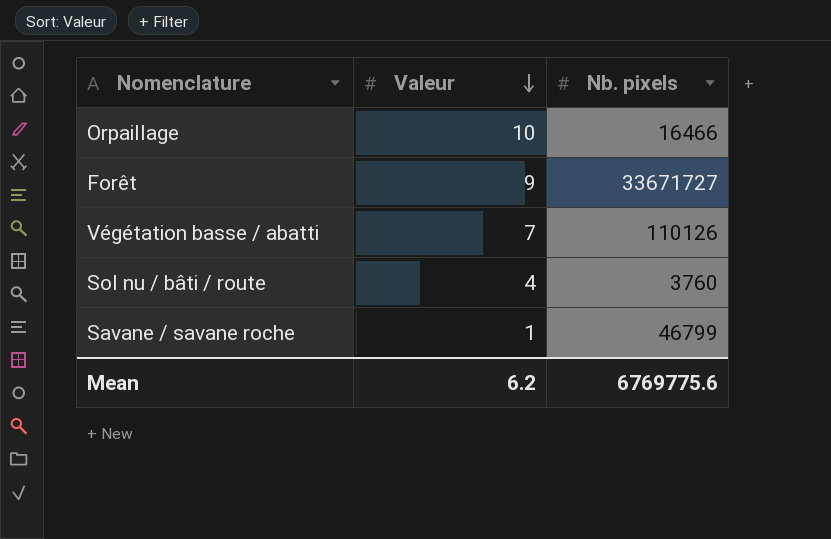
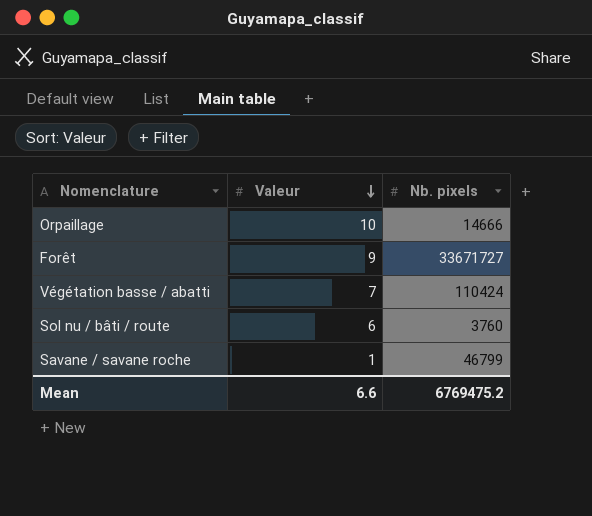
Orpaillage | Nb. pixels: 16466 -> 14666
Végétation basse / abatti | Nb. pixels: 110126 -> 110424
Sol nu / bâti / route | Valeur: 4 -> 6
Mean | Valeur: 6.2 -> 6.6
Mean | Nb. pixels: 6769775.6 -> 6769475.2

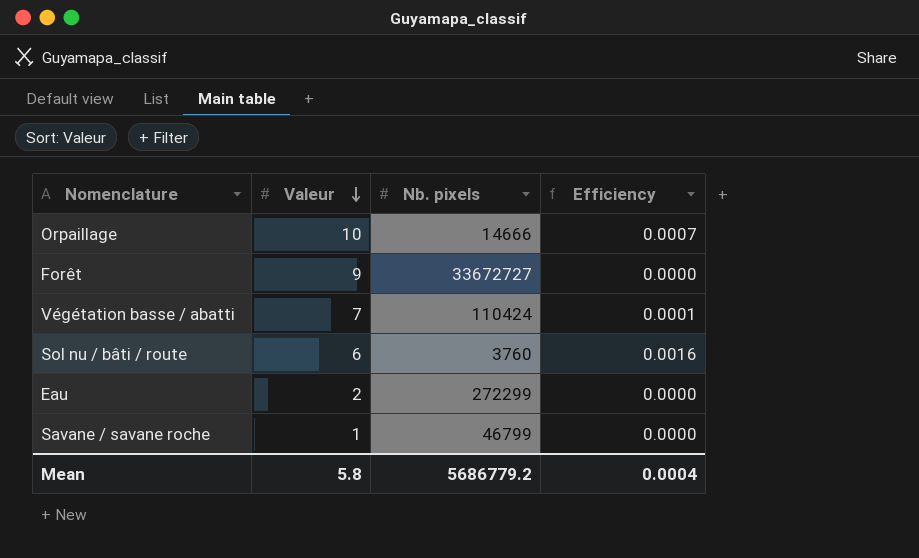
column Efficiency | formula: none -> [Valeur] / [Nb. pixels]
Forêt | Nb. pixels: 33671727 -> 33672727
row Eau: none -> 2 | 272299 | 0.0000
Mean | Valeur: 6.6 -> 5.8
Mean | Nb. pixels: 6769475.2 -> 5686779.2

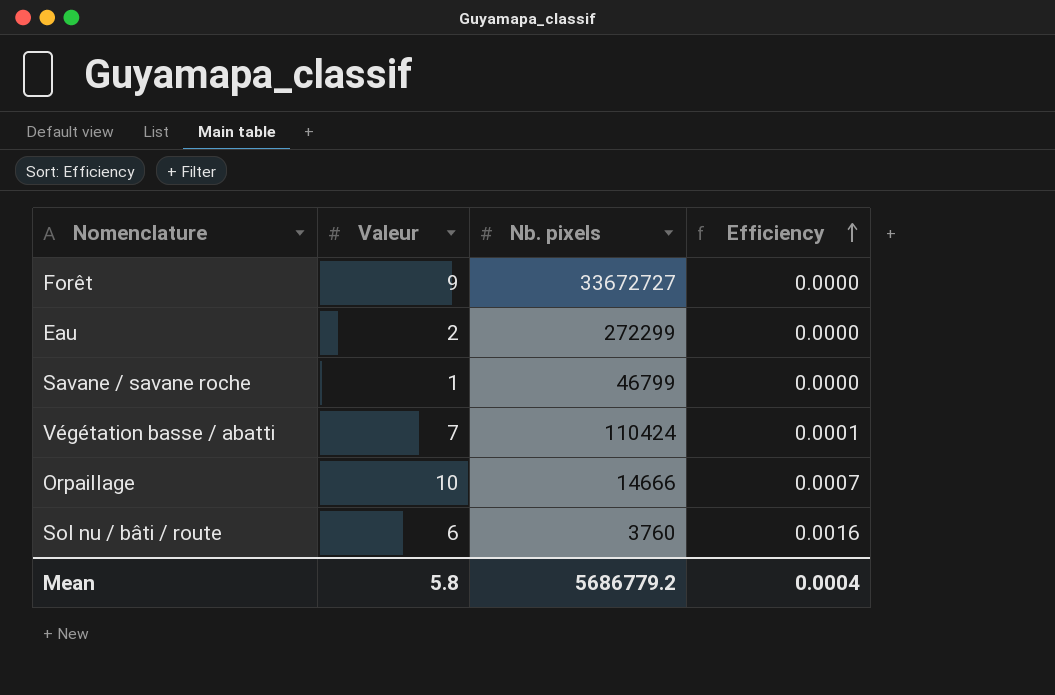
row order: Valeur descending -> Efficiency ascending

